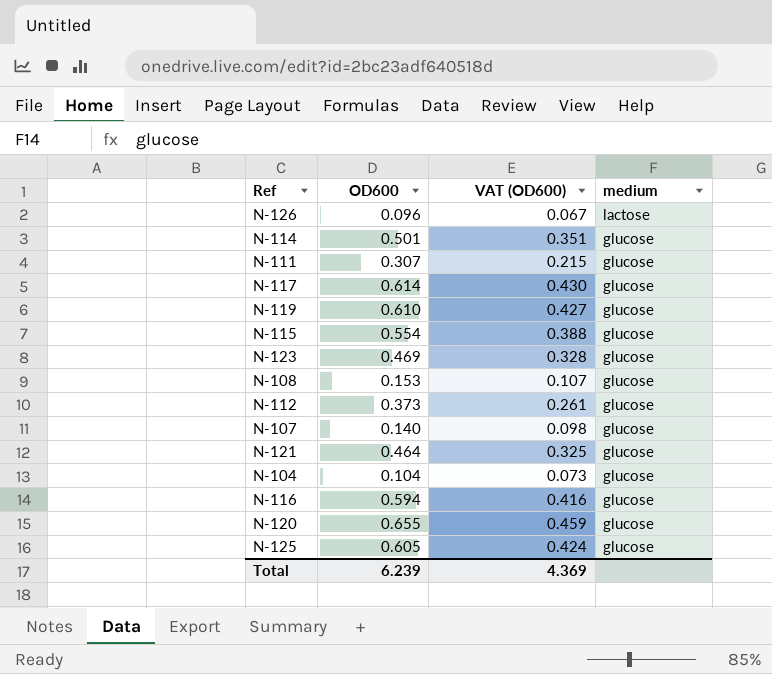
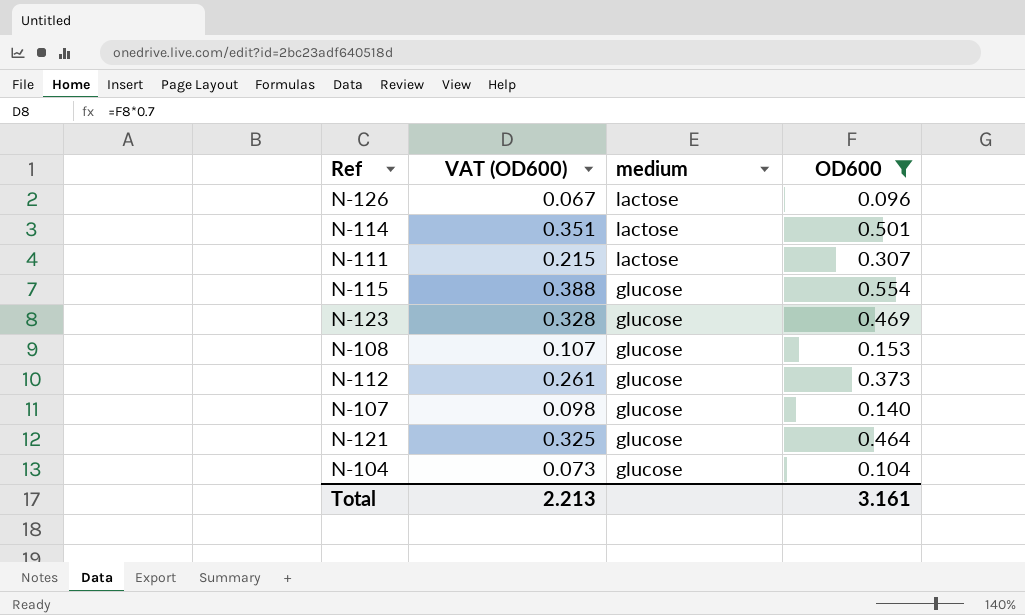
filter: none -> OD600 <= 0.554
column OD600 | position: 2 -> 4
N-114 | medium: glucose -> lactose
N-111 | medium: glucose -> lactose
Total | VAT (OD600): 4.369 -> 2.213
Total | OD600: 6.239 -> 3.161

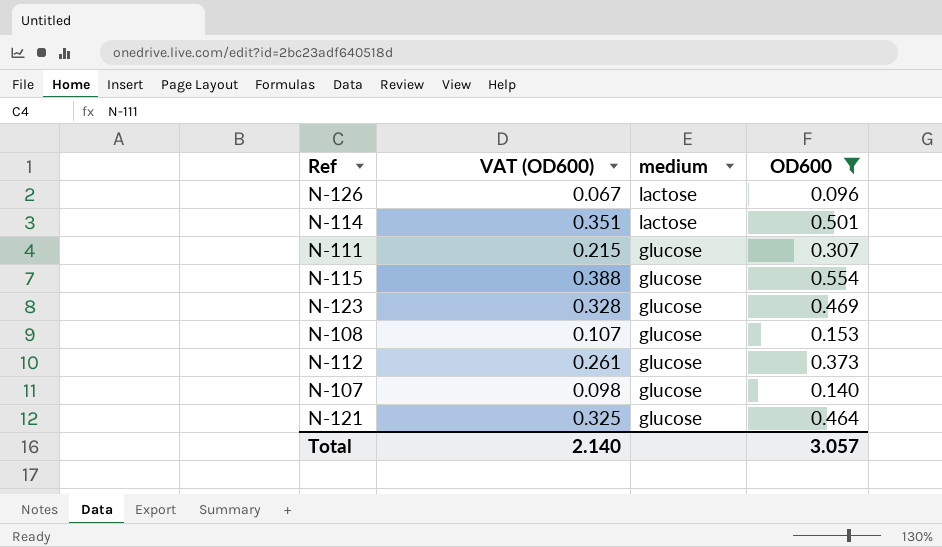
row N-104: 0.073 | glucose | 0.104 -> none
N-111 | medium: lactose -> glucose
Total | VAT (OD600): 2.213 -> 2.140
Total | OD600: 3.161 -> 3.057

